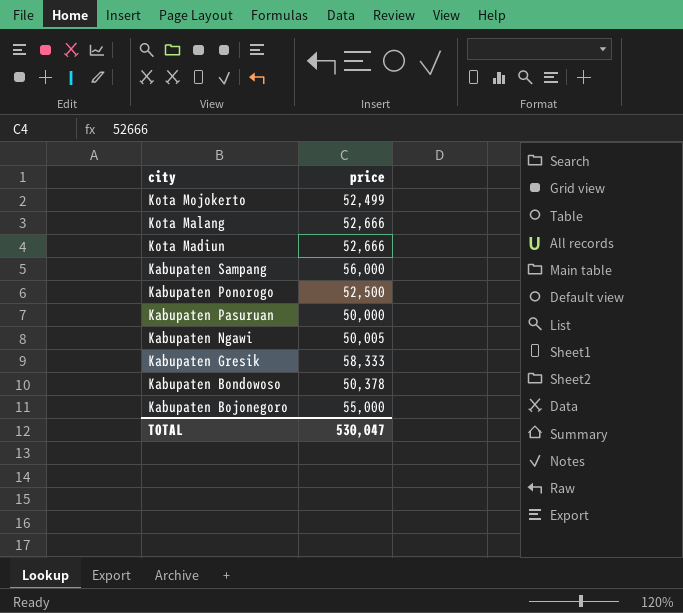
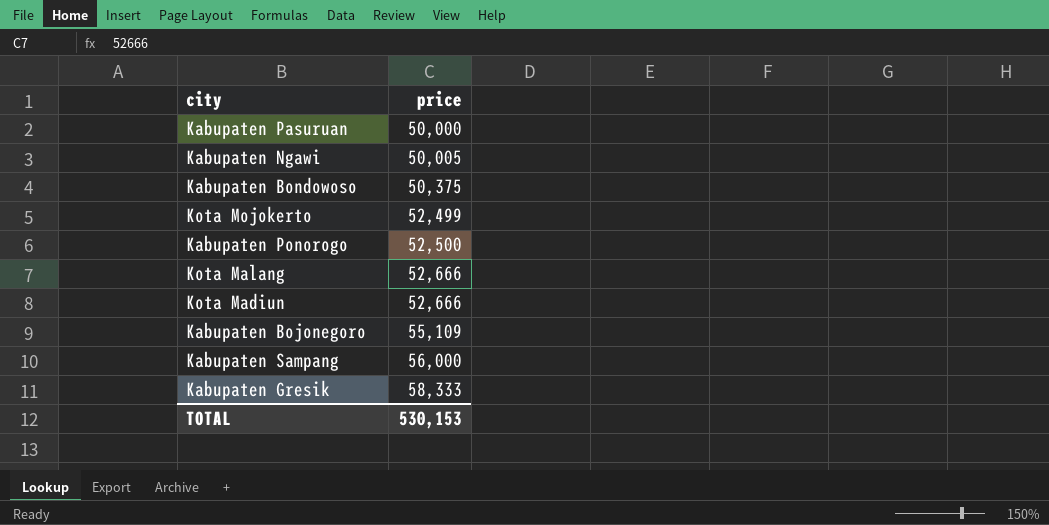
row order: city descending -> price ascending
Kabupaten Bondowoso | price: 50,378 -> 50,375
Kabupaten Bojonegoro | price: 55,000 -> 55,109
TOTAL | price: 530,047 -> 530,153

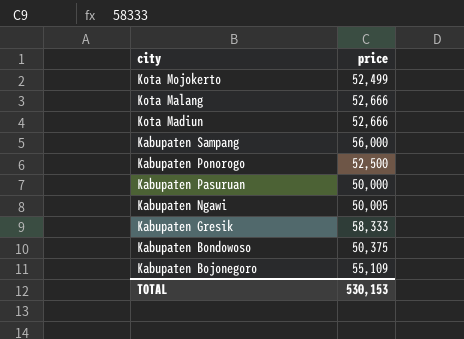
row order: price ascending -> city descending

